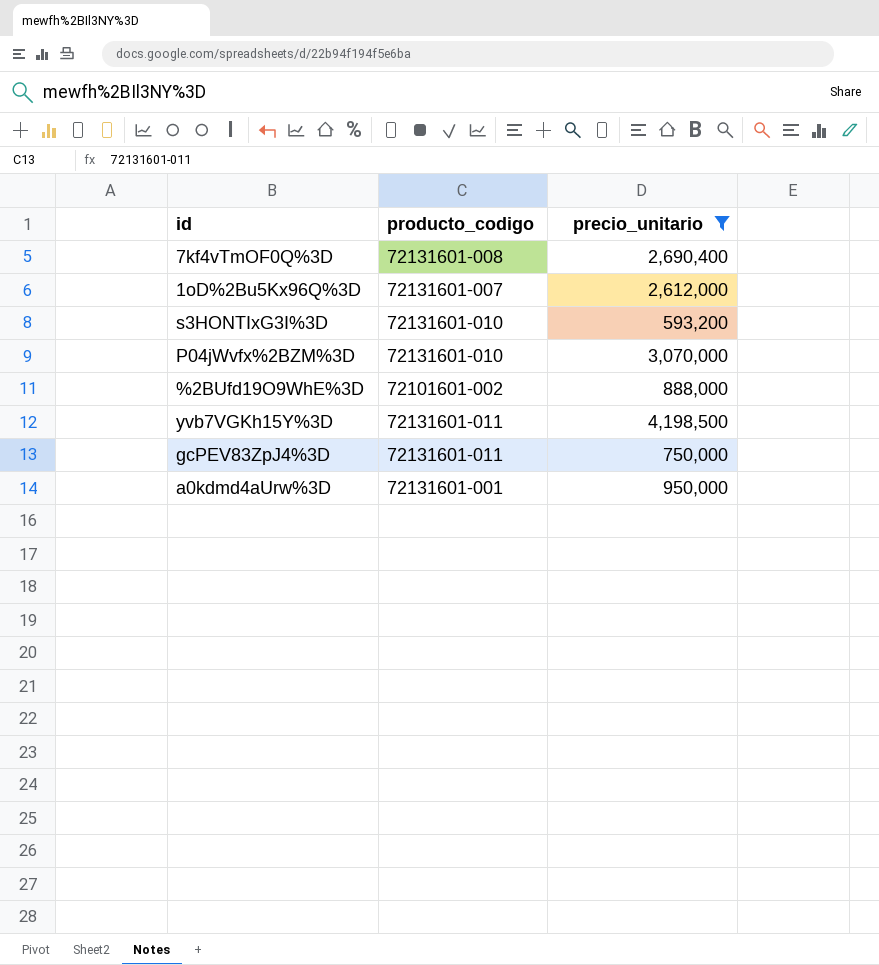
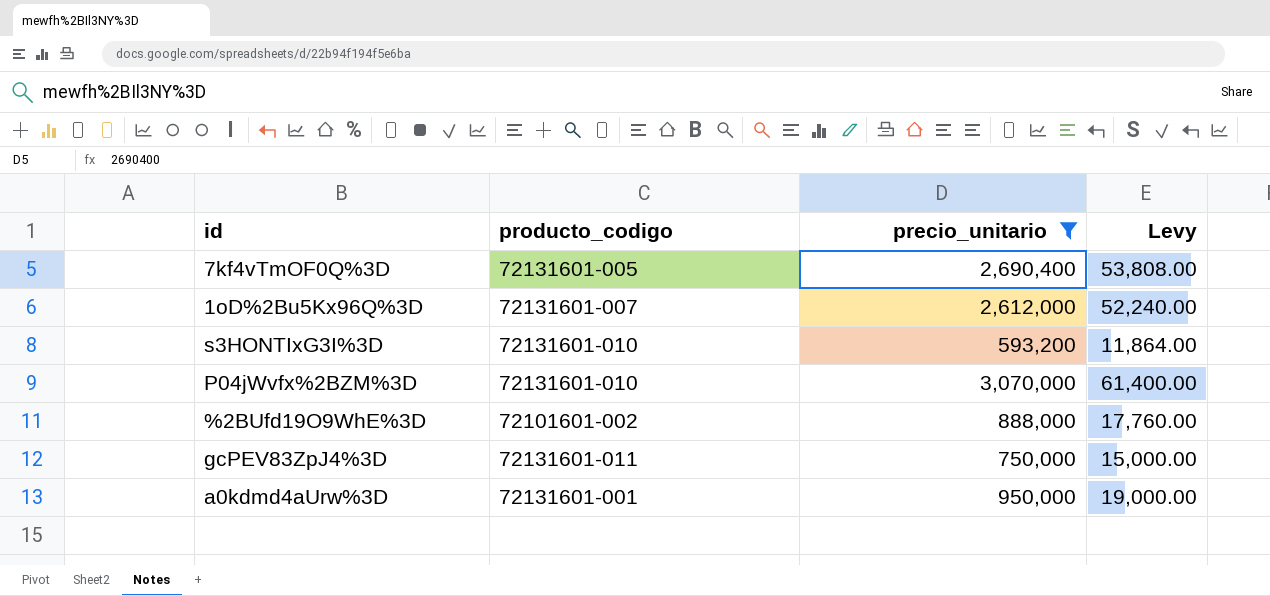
column Levy | formula: none -> [precio_unitario] * 0.02
row yvb7VGKh15Y%3D: 72131601-011 | 4,198,500 -> none
7kf4vTmOF0Q%3D | producto_codigo: 72131601-008 -> 72131601-005

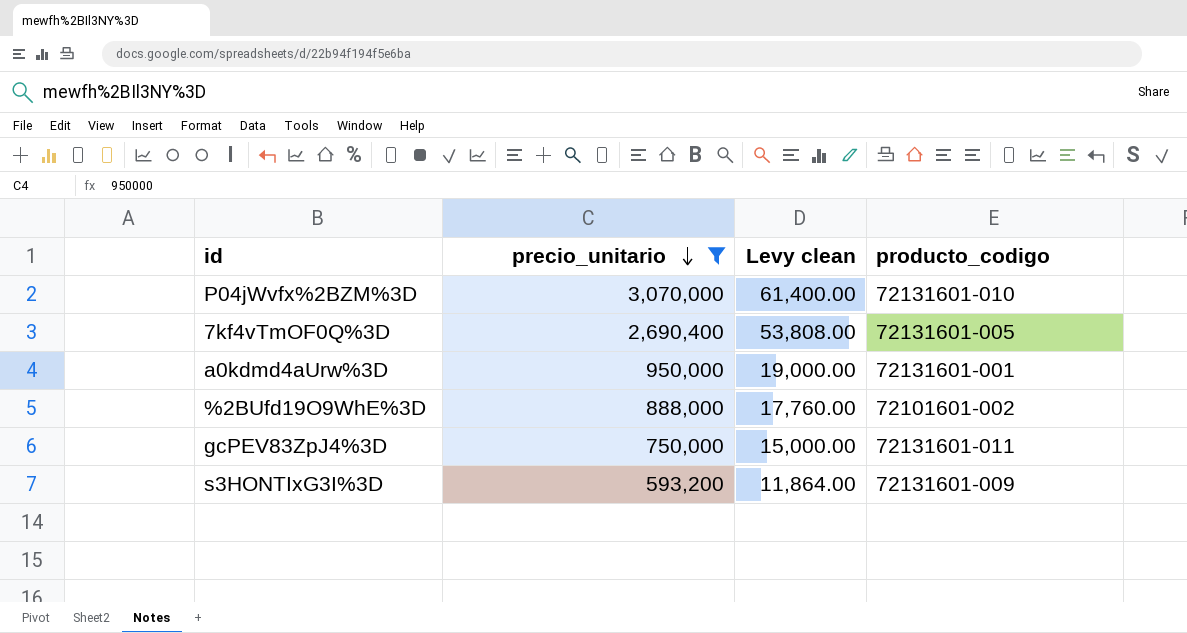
row order: none -> precio_unitario descending
column name: Levy -> Levy clean
column producto_codigo | position: 2 -> 4
row 1oD%2Bu5Kx96Q%3D: 72131601-007 | 2,612,000 | 52,240.00 -> none
s3HONTIxG3I%3D | producto_codigo: 72131601-010 -> 72131601-009

